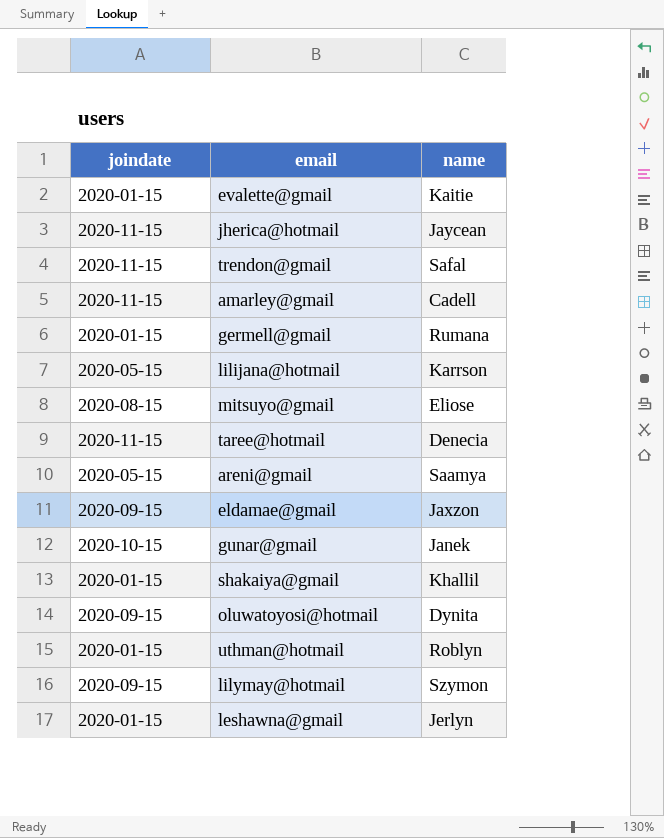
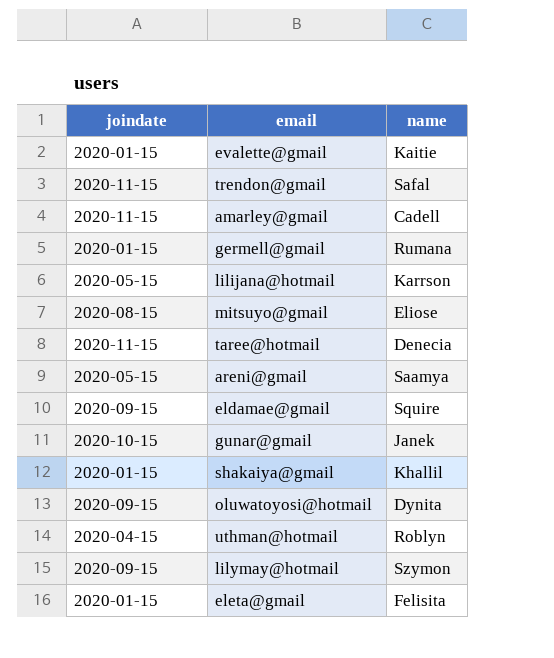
row jherica@hotmail: 2020-11-15 | Jaycean -> none
row leshawna@gmail: 2020-01-15 | Jerlyn -> none
eldamae@gmail | name: Jaxzon -> Squire
uthman@hotmail | joindate: 2020-01-15 -> 2020-04-15
row eleta@gmail: none -> 2020-01-15 | Felisita

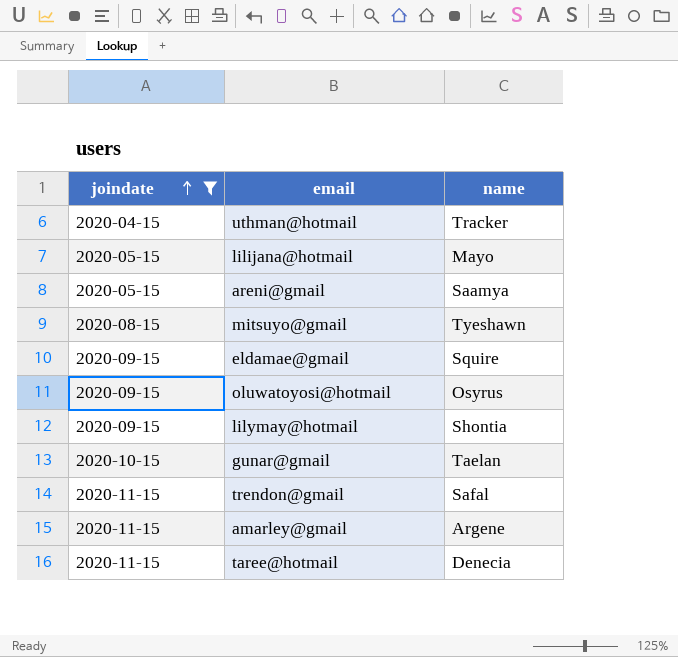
filter: none -> joindate != 2020-01-15
row order: none -> joindate ascending
uthman@hotmail | name: Roblyn -> Tracker
lilijana@hotmail | name: Karrson -> Mayo
mitsuyo@gmail | name: Eliose -> Tyeshawn
oluwatoyosi@hotmail | name: Dynita -> Osyrus
lilymay@hotmail | name: Szymon -> Shontia
gunar@gmail | name: Janek -> Taelan
amarley@gmail | name: Cadell -> Argene

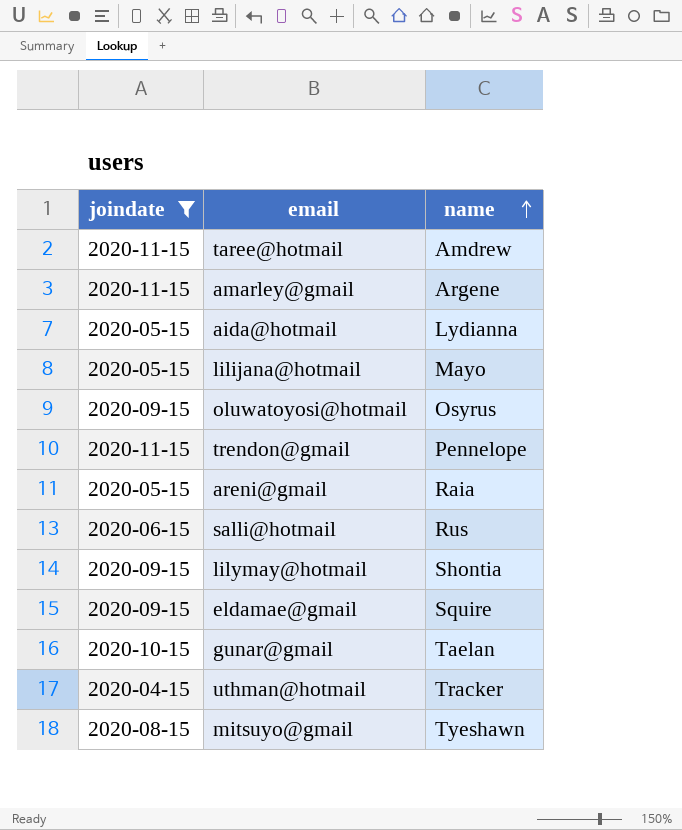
row order: joindate ascending -> name ascending
taree@hotmail | name: Denecia -> Amdrew
row aida@hotmail: none -> 2020-05-15 | Lydianna
trendon@gmail | name: Safal -> Pennelope
areni@gmail | name: Saamya -> Raia
row salli@hotmail: none -> 2020-06-15 | Rus

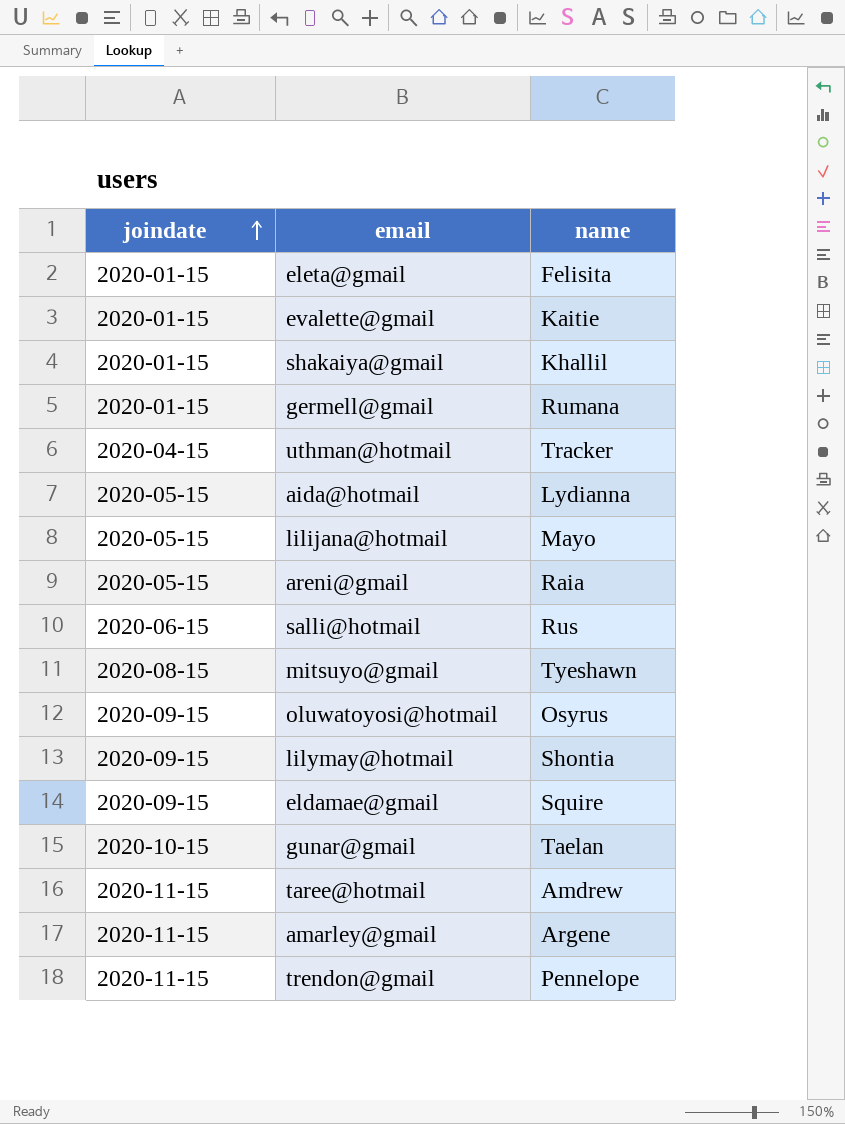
filter: joindate != 2020-01-15 -> none
row order: name ascending -> joindate ascending

